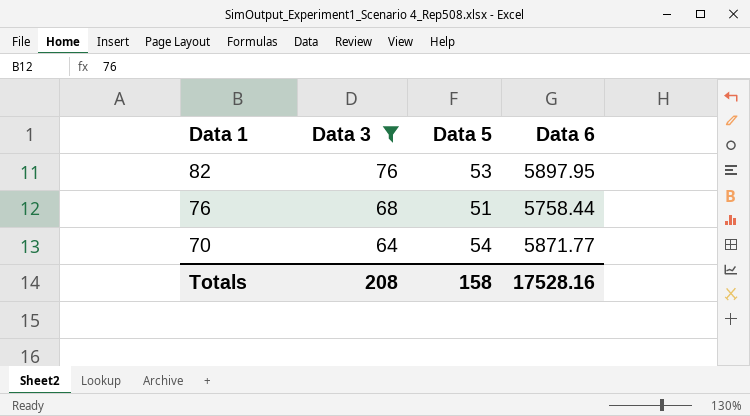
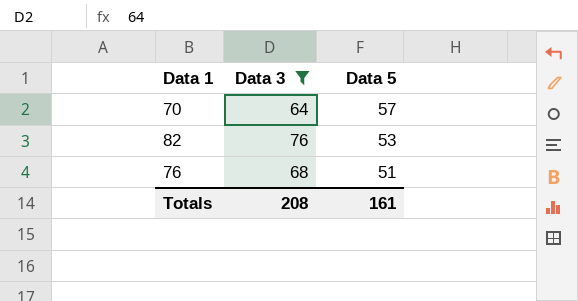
row order: Data 1 descending -> Data 5 descending
column Data 6 | position: 4 -> none
70 | Data 5: 54 -> 57
Totals | Data 5: 158 -> 161

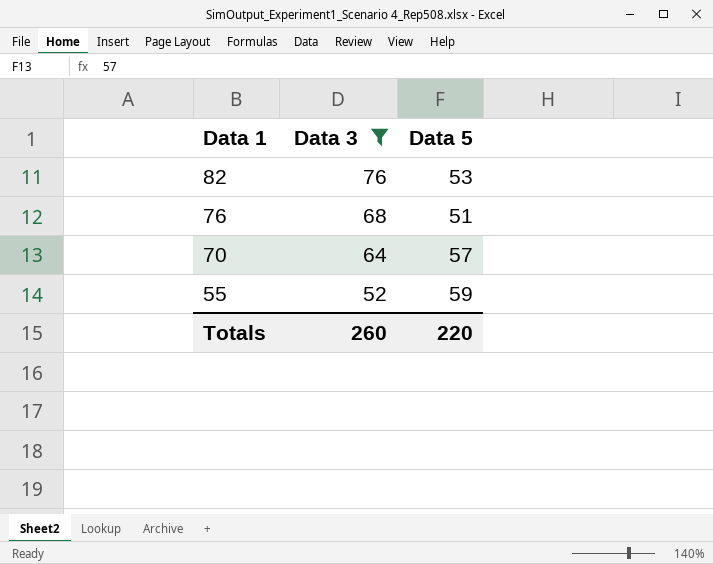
row order: Data 5 descending -> Data 1 descending
row 55: none -> 52 | 59
Totals | Data 3: 208 -> 260
Totals | Data 5: 161 -> 220

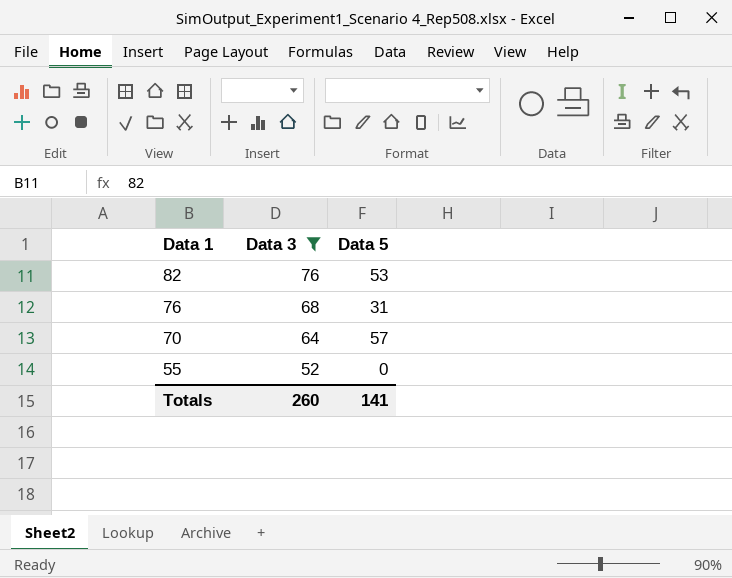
76 | Data 5: 51 -> 31
55 | Data 5: 59 -> 0
Totals | Data 5: 220 -> 141

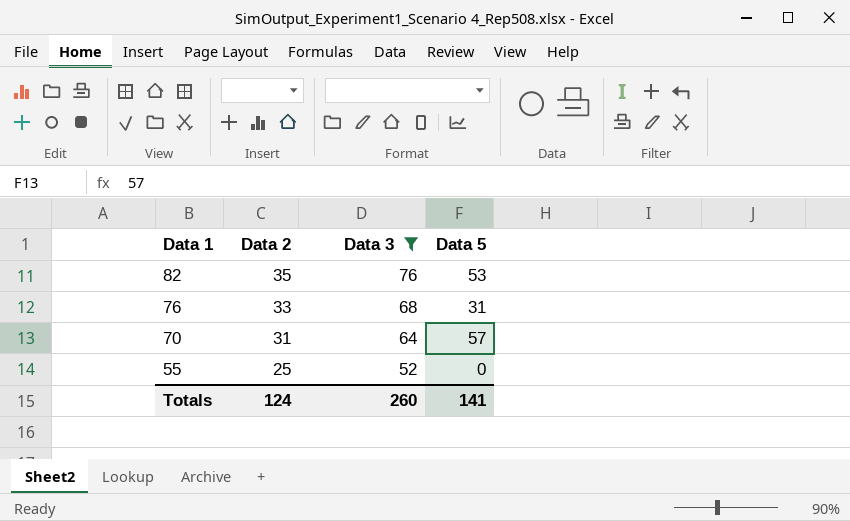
column Data 2 | position: none -> 2

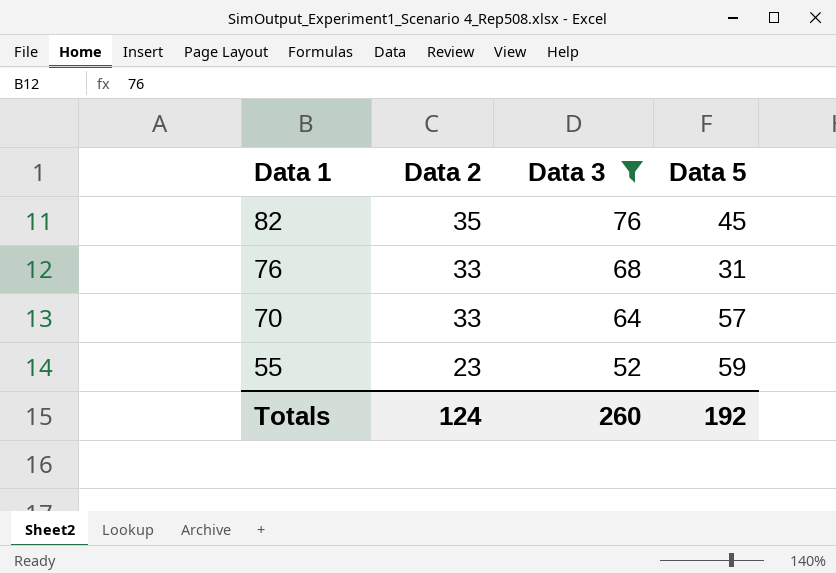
82 | Data 5: 53 -> 45
70 | Data 2: 31 -> 33
55 | Data 2: 25 -> 23
55 | Data 5: 0 -> 59
Totals | Data 5: 141 -> 192

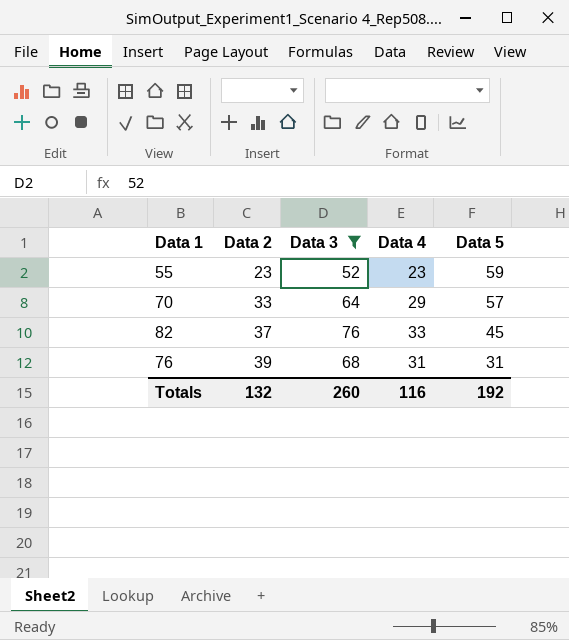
row order: Data 1 descending -> Data 2 ascending
column Data 4 | position: none -> 4
82 | Data 2: 35 -> 37
76 | Data 2: 33 -> 39
Totals | Data 2: 124 -> 132

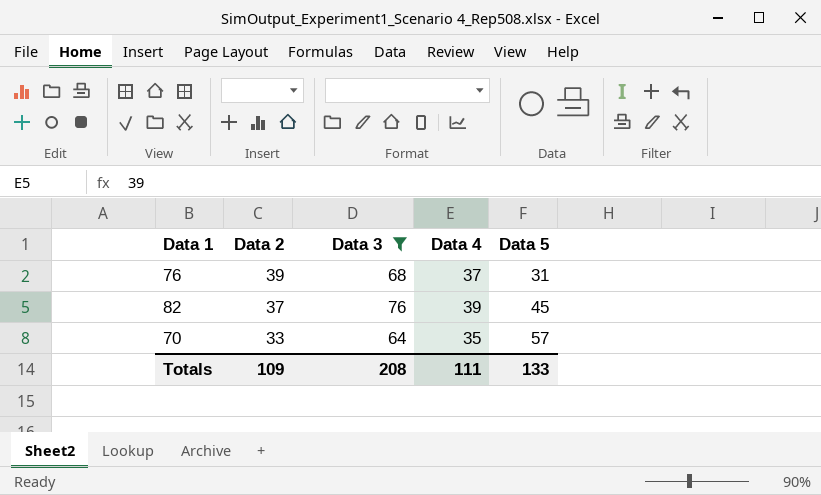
row order: Data 2 ascending -> Data 2 descending
row 55: 23 | 52 | 23 | 59 -> none
76 | Data 4: 31 -> 37
82 | Data 4: 33 -> 39
70 | Data 4: 29 -> 35
Totals | Data 2: 132 -> 109
Totals | Data 3: 260 -> 208
Totals | Data 4: 116 -> 111
Totals | Data 5: 192 -> 133

